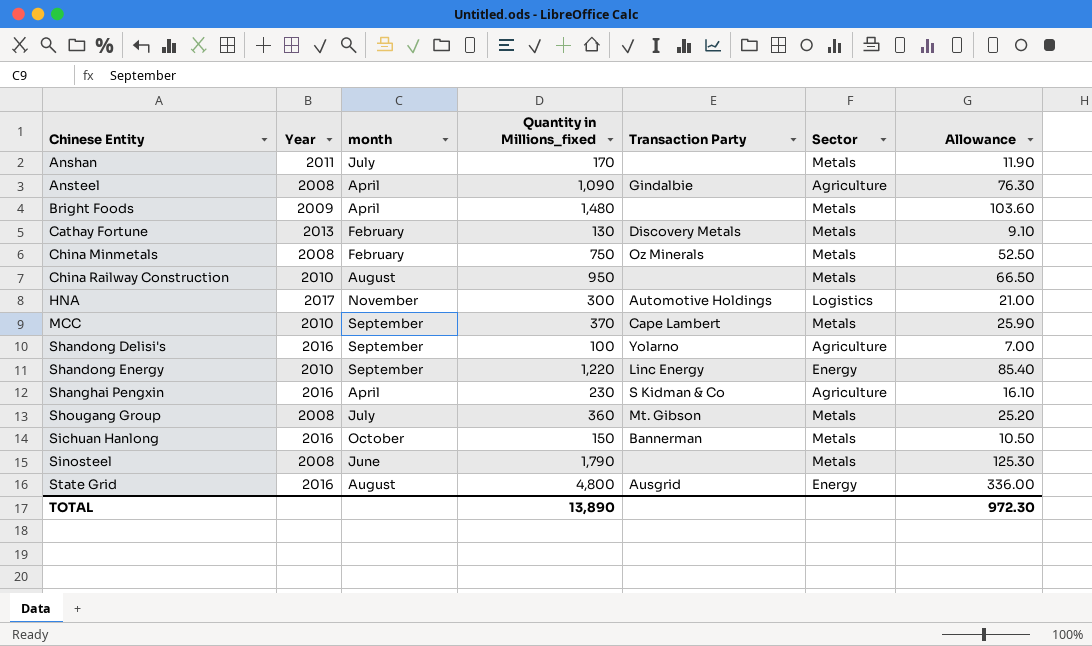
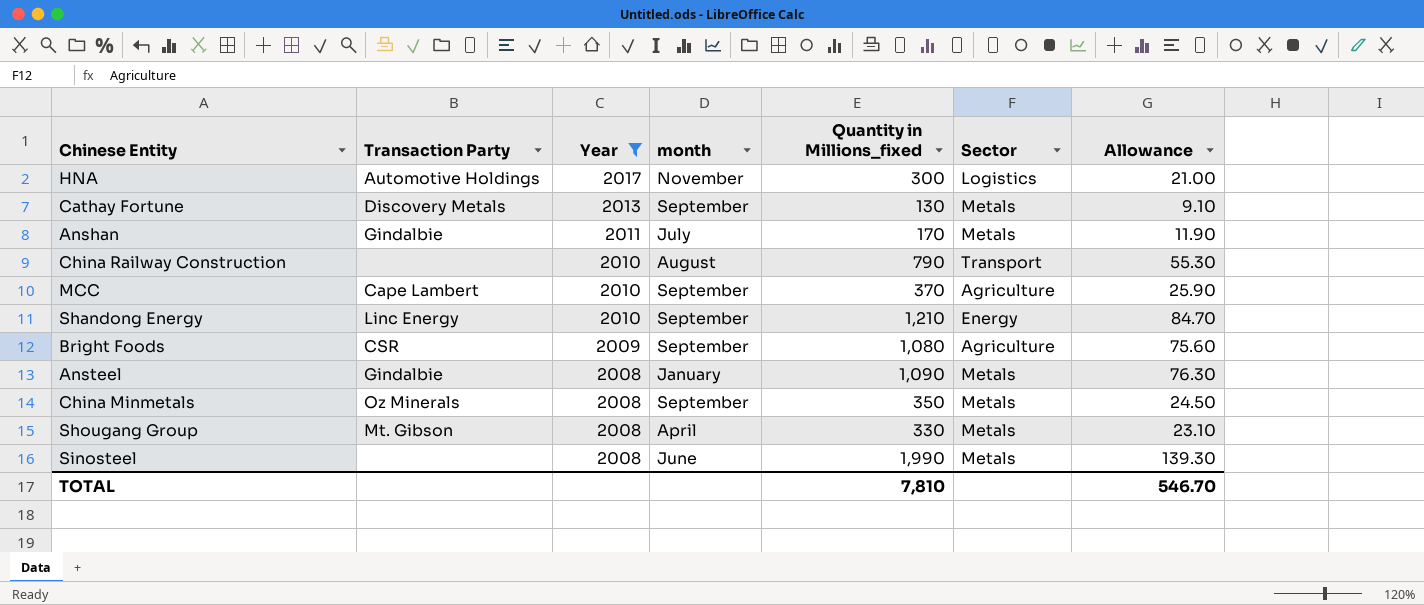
filter: none -> Year != 2016
row order: Chinese Entity ascending -> Year descending
column Transaction Party | position: 5 -> 2
Cathay Fortune | month: February -> September
Anshan | Transaction Party: none -> Gindalbie
China Railway Construction | Quantity in Millions_fixed: 950 -> 790
China Railway Construction | Sector: Metals -> Transport
China Railway Construction | Allowance: 66.50 -> 55.30
MCC | Sector: Metals -> Agriculture
Shandong Energy | Quantity in Millions_fixed: 1,220 -> 1,210
Shandong Energy | Allowance: 85.40 -> 84.70
Bright Foods | Transaction Party: none -> CSR
Bright Foods | month: April -> September
Bright Foods | Quantity in Millions_fixed: 1,480 -> 1,080
Bright Foods | Sector: Metals -> Agriculture
Bright Foods | Allowance: 103.60 -> 75.60
Ansteel | month: April -> January
Ansteel | Sector: Agriculture -> Metals
China Minmetals | month: February -> September
China Minmetals | Quantity in Millions_fixed: 750 -> 350
China Minmetals | Allowance: 52.50 -> 24.50
Shougang Group | month: July -> April
Shougang Group | Quantity in Millions_fixed: 360 -> 330
Shougang Group | Allowance: 25.20 -> 23.10
Sinosteel | Quantity in Millions_fixed: 1,790 -> 1,990
Sinosteel | Allowance: 125.30 -> 139.30
TOTAL | Quantity in Millions_fixed: 13,890 -> 7,810
TOTAL | Allowance: 972.30 -> 546.70

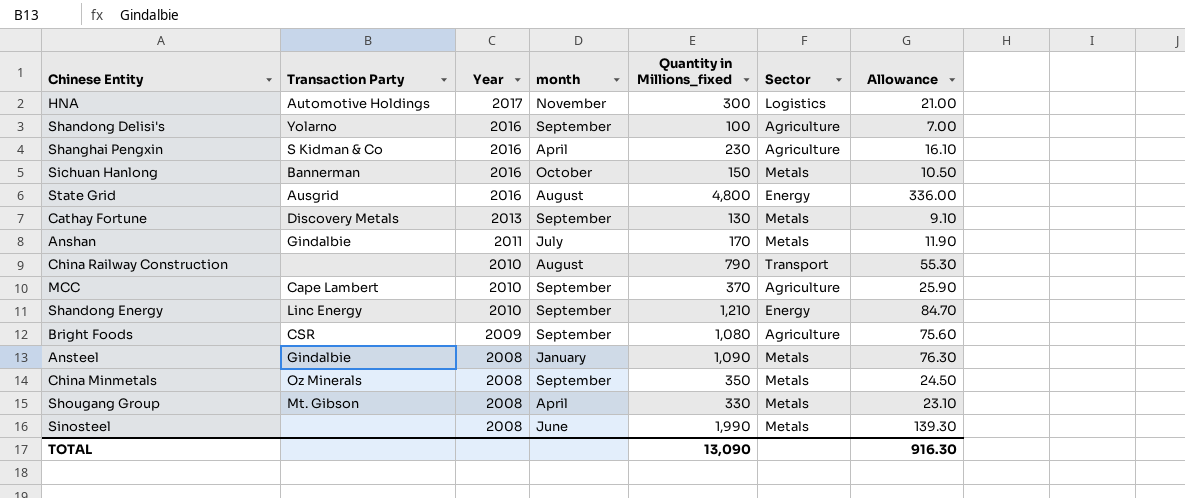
filter: Year != 2016 -> none
TOTAL | Quantity in Millions_fixed: 7,810 -> 13,090
TOTAL | Allowance: 546.70 -> 916.30

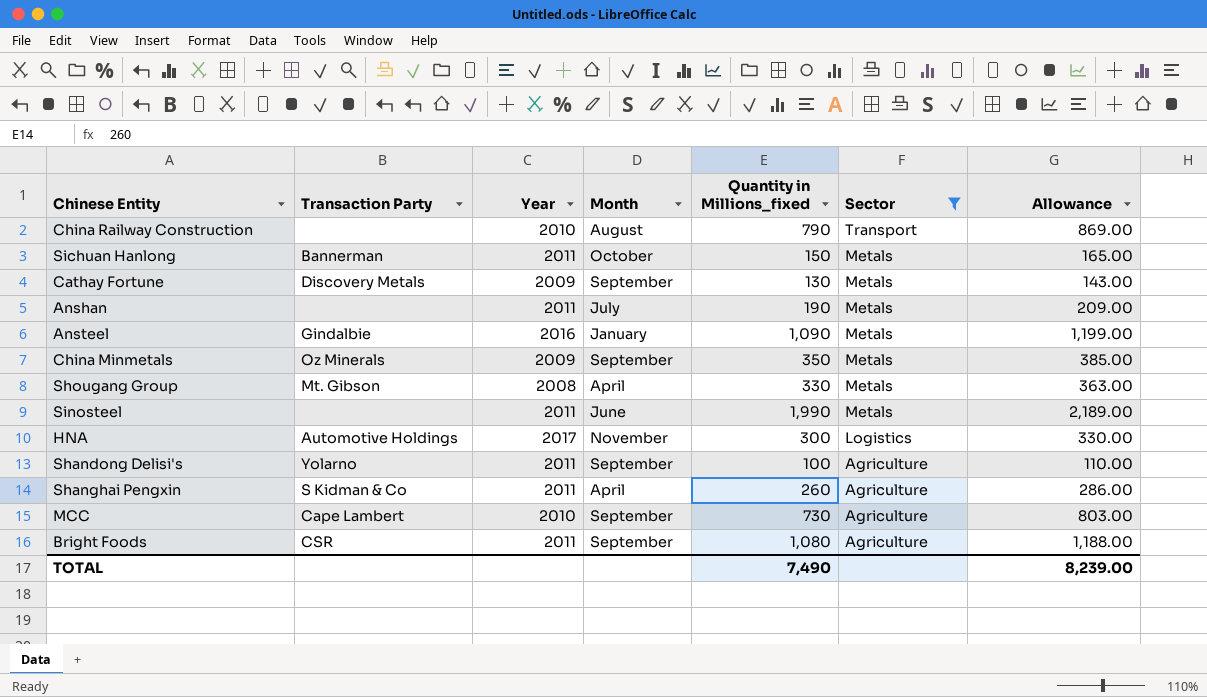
filter: none -> Sector != Energy
row order: Year descending -> Sector descending
column name: month -> Month
column Allowance | formula: [Quantity in Millions_fixed] * 0.07 -> [Quantity in Millions_fixed] * 1.1
Sichuan Hanlong | Year: 2016 -> 2011
Cathay Fortune | Year: 2013 -> 2009
Anshan | Transaction Party: Gindalbie -> none
Anshan | Quantity in Millions_fixed: 170 -> 190
Ansteel | Year: 2008 -> 2016
China Minmetals | Year: 2008 -> 2009
Sinosteel | Year: 2008 -> 2011
Shandong Delisi's | Year: 2016 -> 2011
Shanghai Pengxin | Year: 2016 -> 2011
Shanghai Pengxin | Quantity in Millions_fixed: 230 -> 260
MCC | Quantity in Millions_fixed: 370 -> 730
Bright Foods | Year: 2009 -> 2011
TOTAL | Quantity in Millions_fixed: 13,090 -> 7,490
TOTAL | Allowance: 916.30 -> 8,239.00

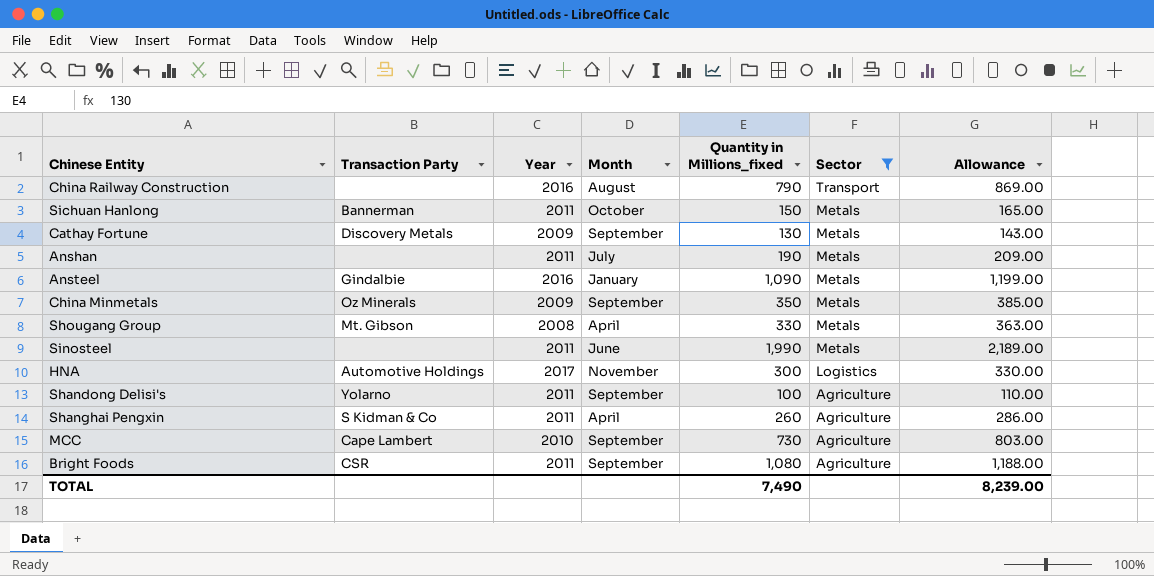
China Railway Construction | Year: 2010 -> 2016

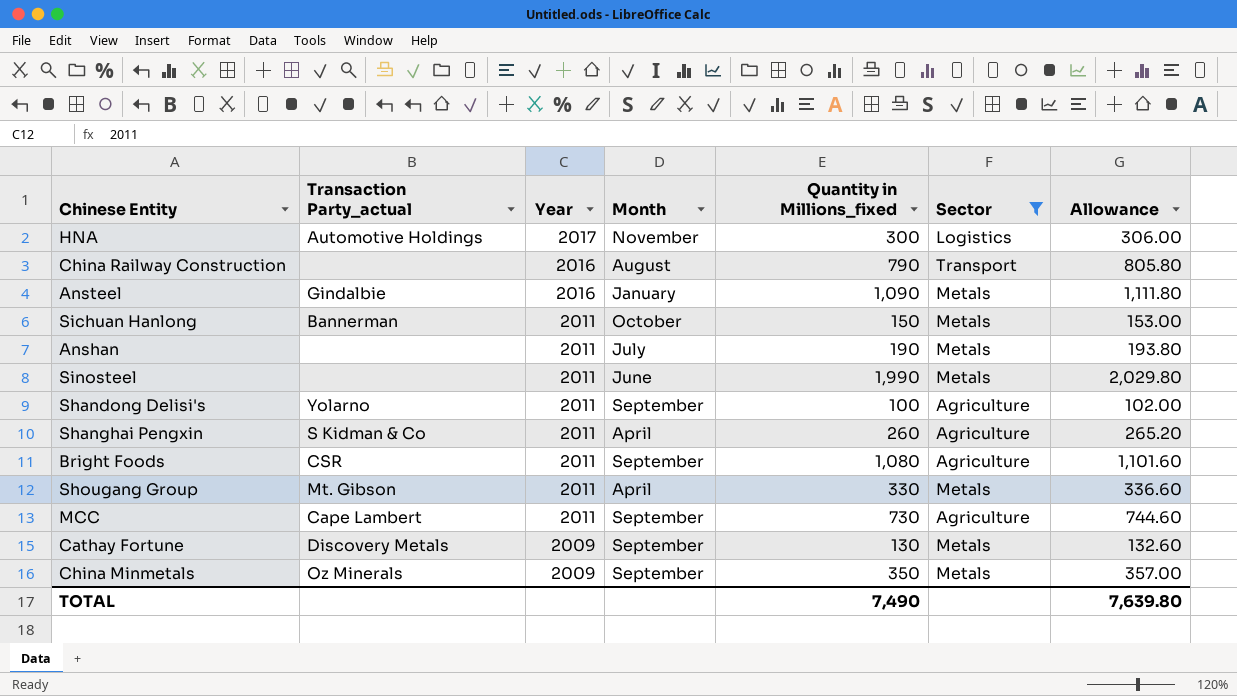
row order: Sector descending -> Year descending
column name: Transaction Party -> Transaction Party_actual
column Allowance | formula: [Quantity in Millions_fixed] * 1.1 -> [Quantity in Millions_fixed] * 1.02
Shougang Group | Year: 2008 -> 2011
MCC | Year: 2010 -> 2011
TOTAL | Allowance: 8,239.00 -> 7,639.80

